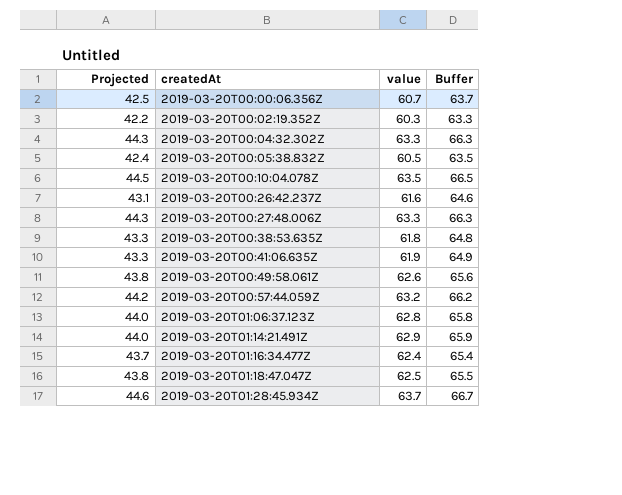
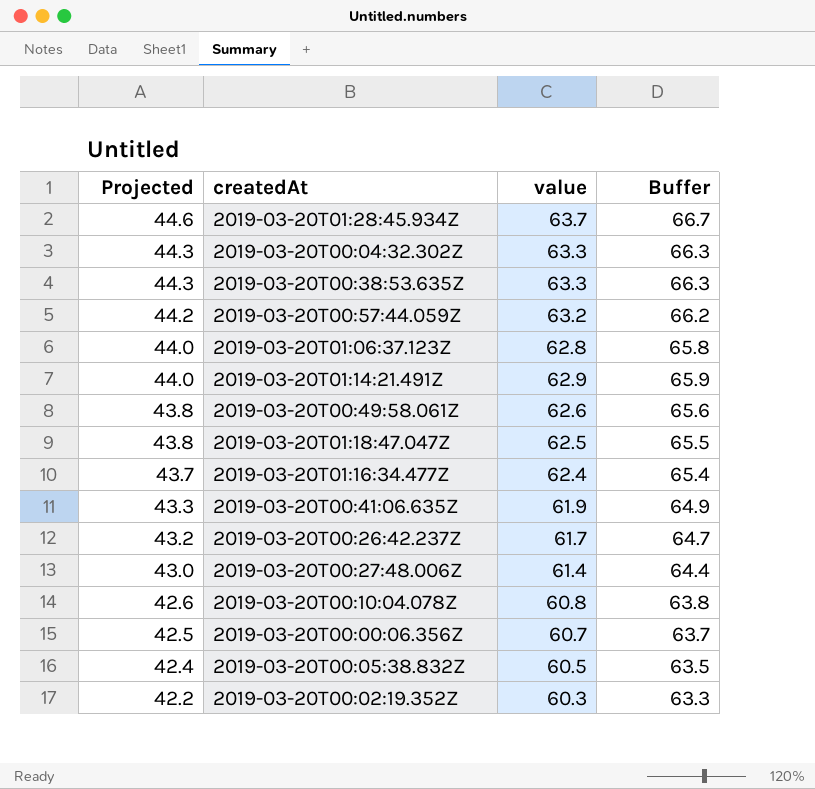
row order: createdAt ascending -> Projected descending
2019-03-20T00:38:53.635Z | Projected: 43.3 -> 44.3
2019-03-20T00:38:53.635Z | value: 61.8 -> 63.3
2019-03-20T00:38:53.635Z | Buffer: 64.8 -> 66.3
2019-03-20T00:26:42.237Z | Projected: 43.1 -> 43.2
2019-03-20T00:26:42.237Z | value: 61.6 -> 61.7
2019-03-20T00:26:42.237Z | Buffer: 64.6 -> 64.7
2019-03-20T00:27:48.006Z | Projected: 44.3 -> 43.0
2019-03-20T00:27:48.006Z | value: 63.3 -> 61.4
2019-03-20T00:27:48.006Z | Buffer: 66.3 -> 64.4
2019-03-20T00:10:04.078Z | Projected: 44.5 -> 42.6
2019-03-20T00:10:04.078Z | value: 63.5 -> 60.8
2019-03-20T00:10:04.078Z | Buffer: 66.5 -> 63.8

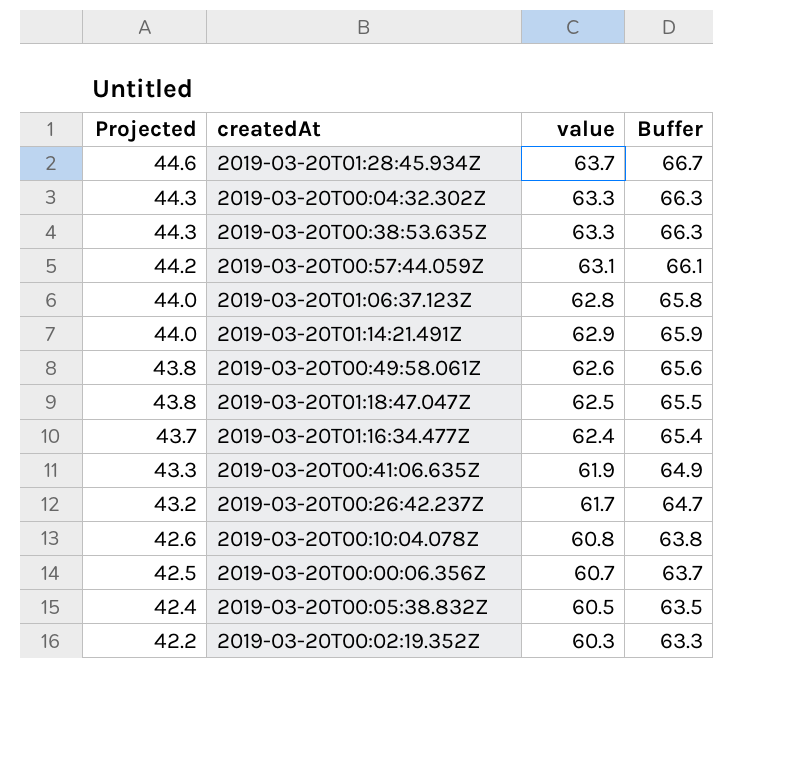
row 2019-03-20T00:27:48.006Z: 43.0 | 61.4 | 64.4 -> none
2019-03-20T00:57:44.059Z | value: 63.2 -> 63.1
2019-03-20T00:57:44.059Z | Buffer: 66.2 -> 66.1

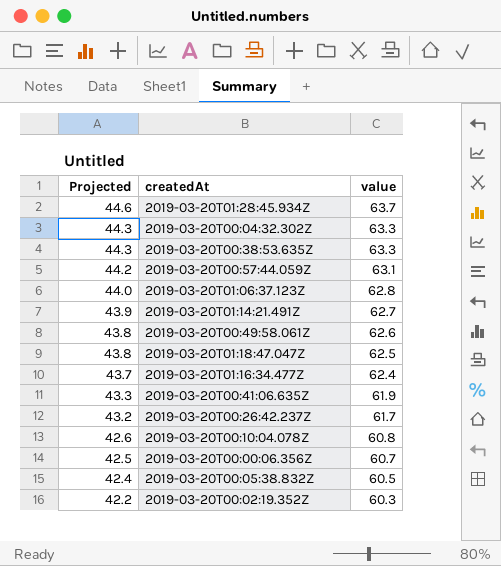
column Buffer | formula: [value] + 3 -> none
2019-03-20T01:14:21.491Z | Projected: 44.0 -> 43.9
2019-03-20T01:14:21.491Z | value: 62.9 -> 62.7

